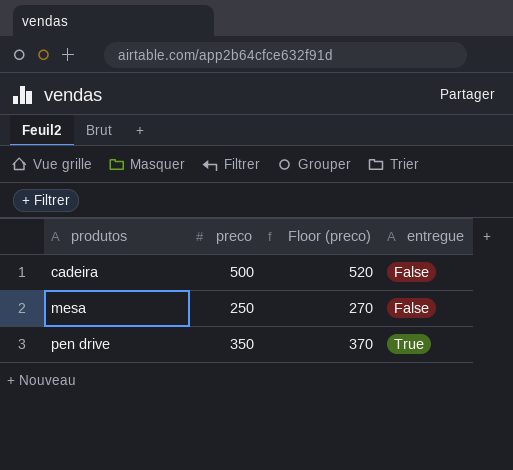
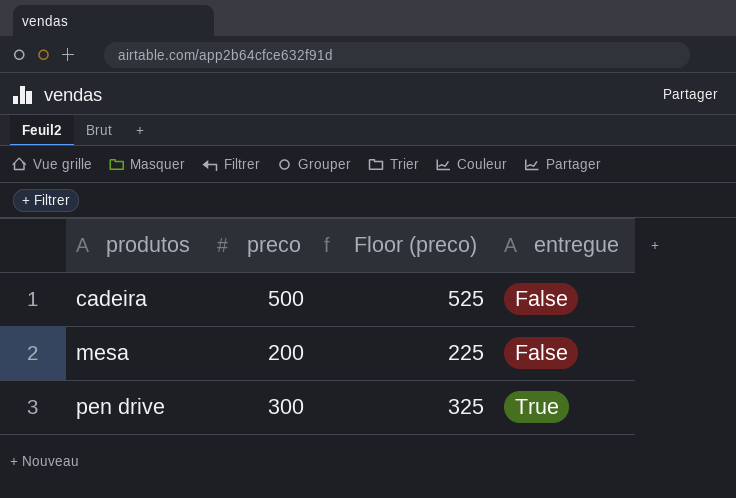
column Floor (preco) | formula: [preco] + 20 -> [preco] + 25
mesa | preco: 250 -> 200
pen drive | preco: 350 -> 300

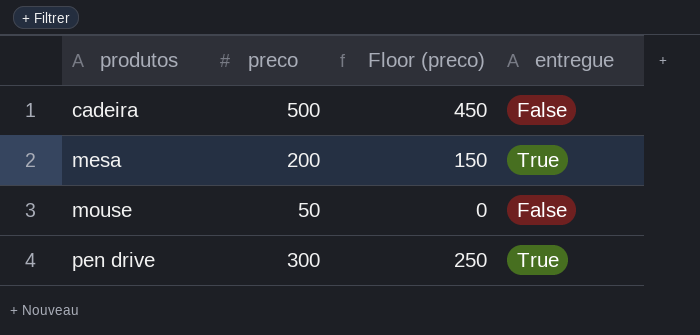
column Floor (preco) | formula: [preco] + 25 -> [preco] - 50
mesa | entregue: False -> True
row mouse: none -> 50 | 0 | False

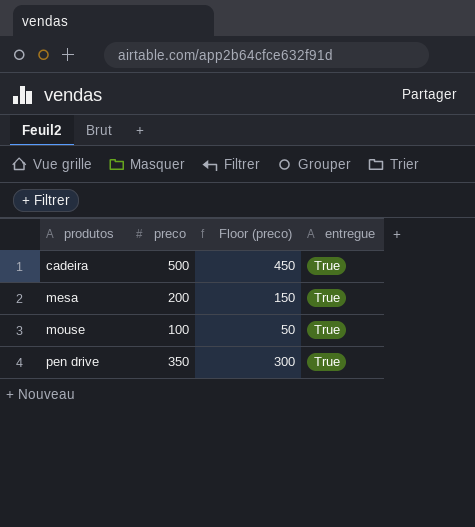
cadeira | entregue: False -> True
mouse | preco: 50 -> 100
mouse | Floor (preco): 0 -> 50
mouse | entregue: False -> True
pen drive | preco: 300 -> 350
pen drive | Floor (preco): 250 -> 300

